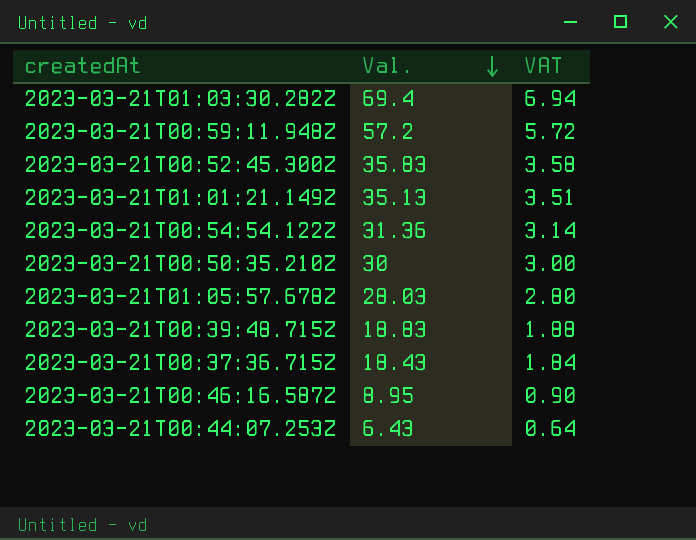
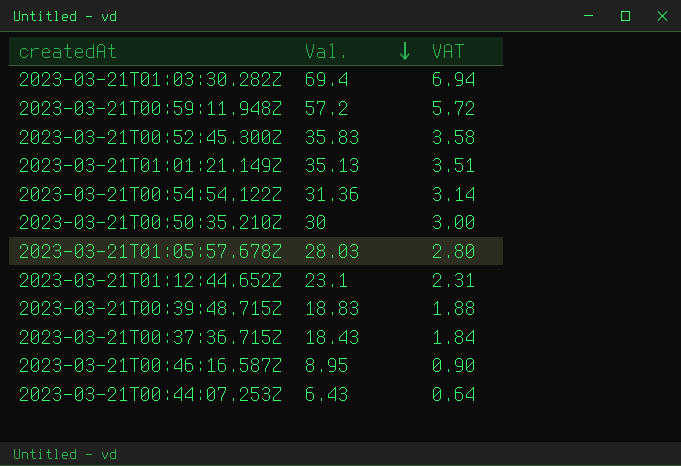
row 2023-03-21T01:12:44.652Z: none -> 23.1 | 2.31

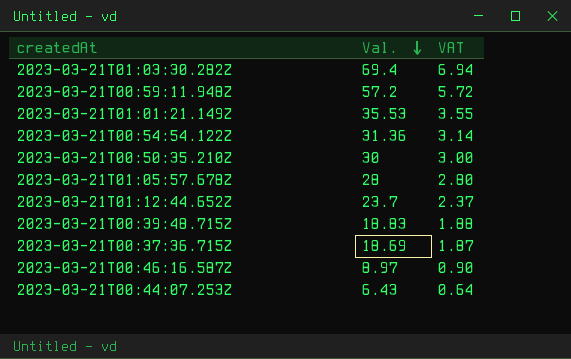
row 2023-03-21T00:52:45.300Z: 35.83 | 3.58 -> none
2023-03-21T01:01:21.149Z | Val.: 35.13 -> 35.53
2023-03-21T01:01:21.149Z | VAT: 3.51 -> 3.55
2023-03-21T01:05:57.678Z | Val.: 28.03 -> 28
2023-03-21T01:12:44.652Z | Val.: 23.1 -> 23.7
2023-03-21T01:12:44.652Z | VAT: 2.31 -> 2.37
2023-03-21T00:37:36.715Z | Val.: 18.43 -> 18.69
2023-03-21T00:37:36.715Z | VAT: 1.84 -> 1.87
2023-03-21T00:46:16.587Z | Val.: 8.95 -> 8.97

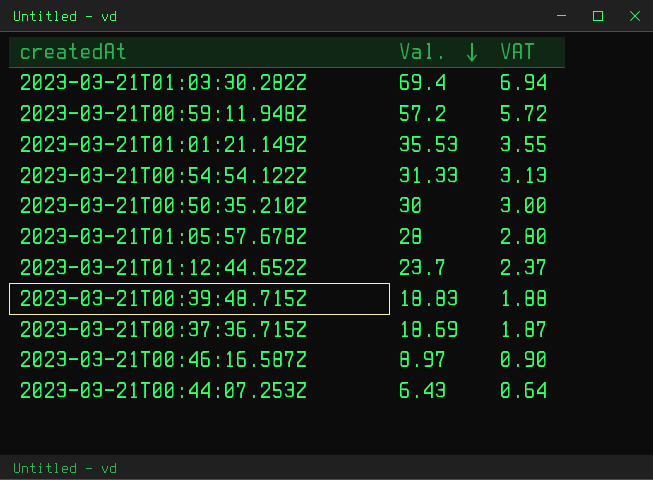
2023-03-21T00:54:54.122Z | Val.: 31.36 -> 31.33
2023-03-21T00:54:54.122Z | VAT: 3.14 -> 3.13

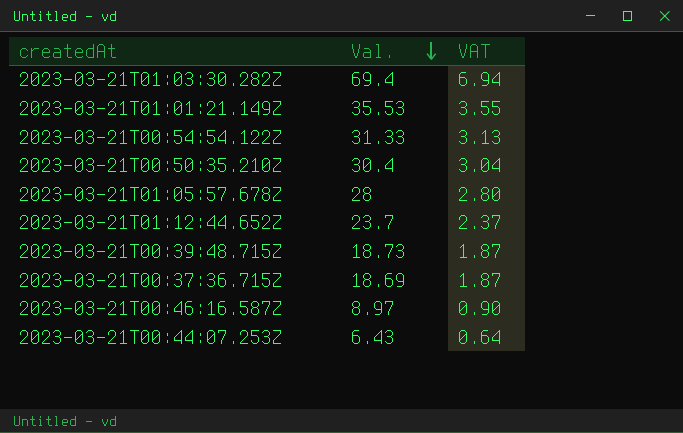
row 2023-03-21T00:59:11.948Z: 57.2 | 5.72 -> none
2023-03-21T00:50:35.210Z | Val.: 30 -> 30.4
2023-03-21T00:50:35.210Z | VAT: 3.00 -> 3.04
2023-03-21T00:39:48.715Z | Val.: 18.83 -> 18.73
2023-03-21T00:39:48.715Z | VAT: 1.88 -> 1.87

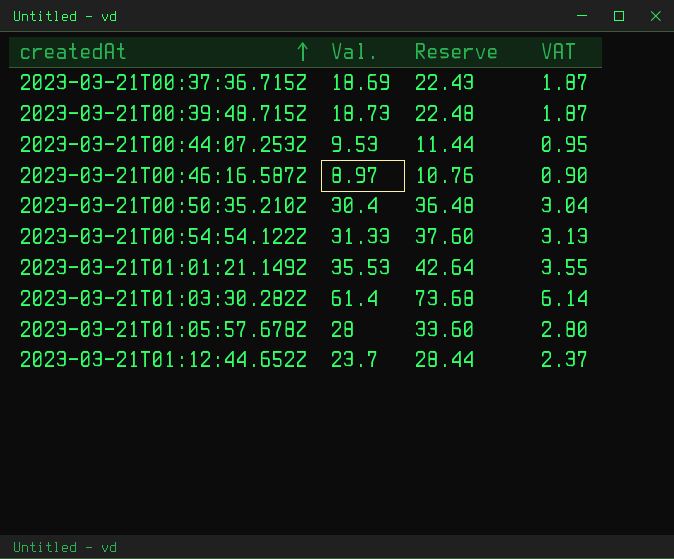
row order: Val. descending -> createdAt ascending
column Reserve | formula: none -> [Val.] * 1.2
2023-03-21T00:44:07.253Z | Val.: 6.43 -> 9.53
2023-03-21T00:44:07.253Z | VAT: 0.64 -> 0.95
2023-03-21T01:03:30.282Z | Val.: 69.4 -> 61.4
2023-03-21T01:03:30.282Z | VAT: 6.94 -> 6.14

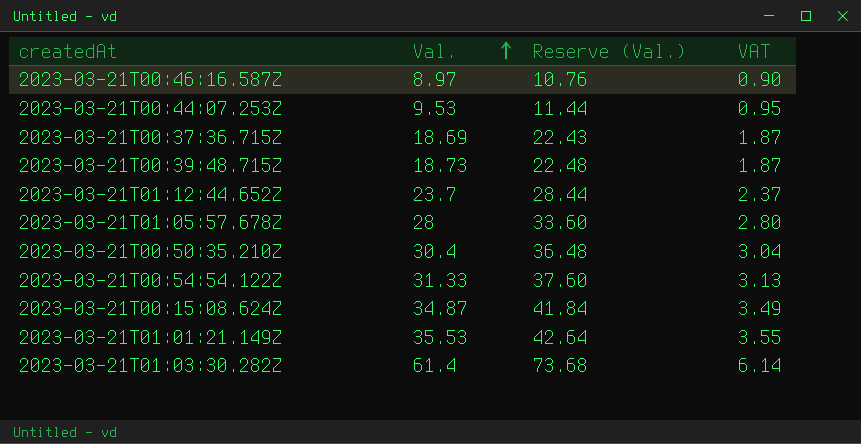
row order: createdAt ascending -> Val. ascending
column name: Reserve -> Reserve (Val.)
row 2023-03-21T00:15:08.624Z: none -> 34.87 | 41.84 | 3.49

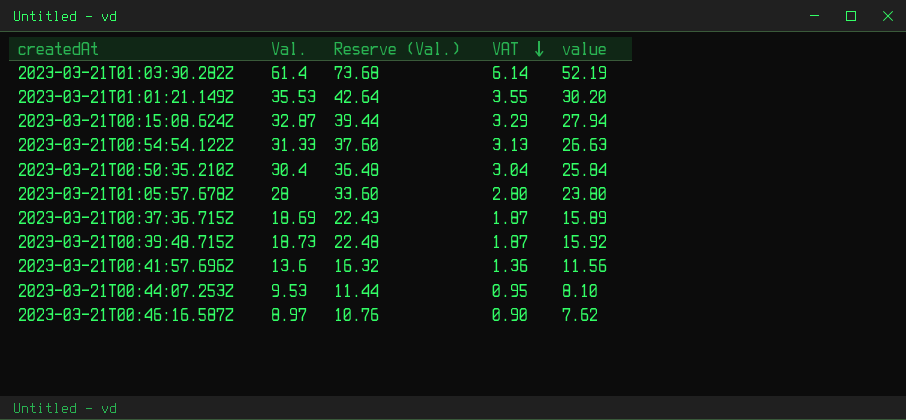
row order: Val. ascending -> VAT descending
column value | formula: none -> [Val.] * 0.85
row 2023-03-21T01:12:44.652Z: 23.7 | 28.44 | 2.37 -> none
2023-03-21T00:15:08.624Z | Val.: 34.87 -> 32.87
2023-03-21T00:15:08.624Z | Reserve (Val.): 41.84 -> 39.44
2023-03-21T00:15:08.624Z | VAT: 3.49 -> 3.29
row 2023-03-21T00:41:57.696Z: none -> 13.6 | 16.32 | 1.36 | 11.56

